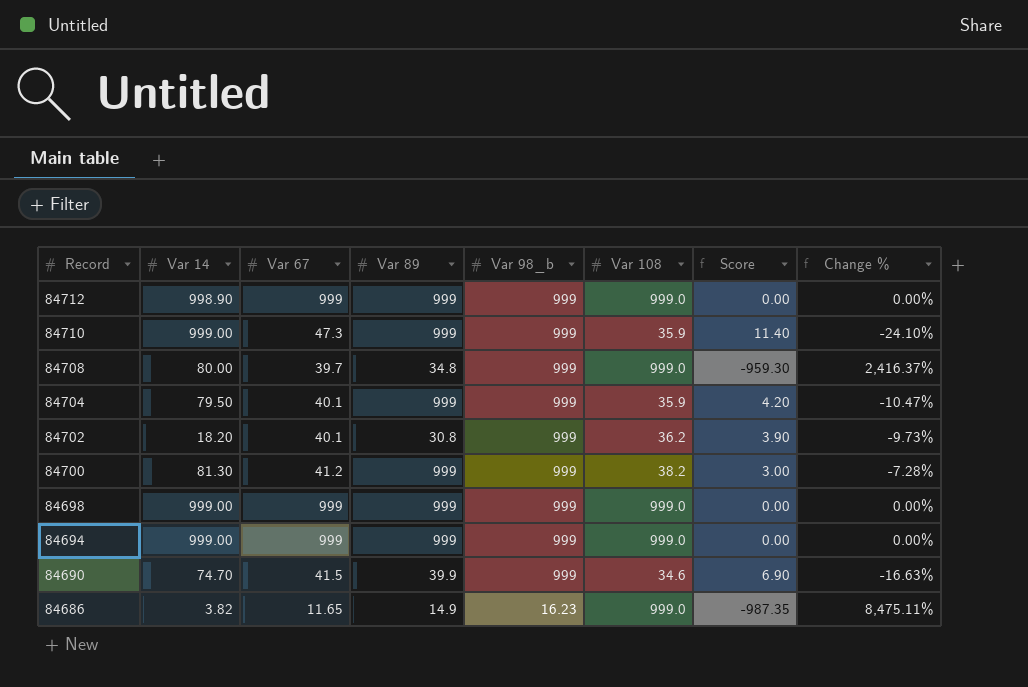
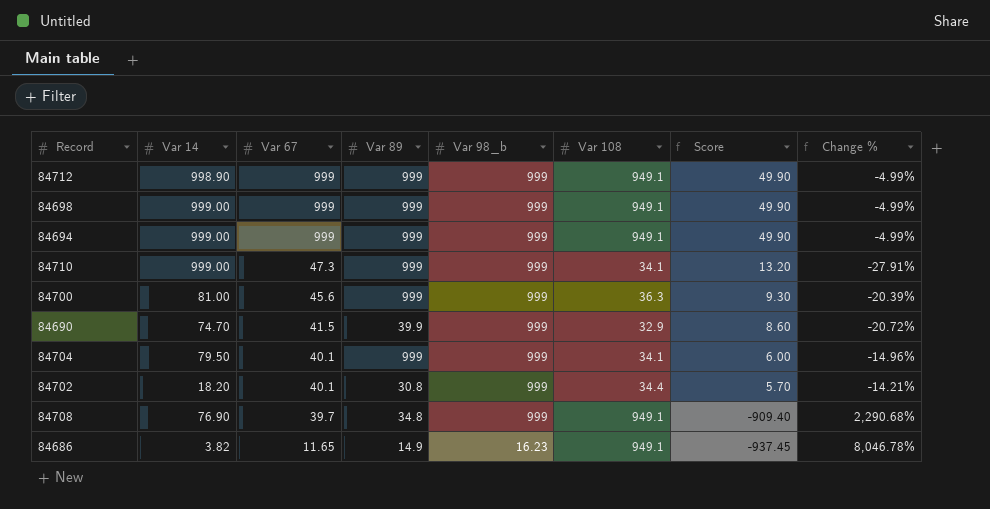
row order: Record descending -> Var 67 descending
84712 | Var 108: 999.0 -> 949.1
84712 | Score: 0.00 -> 49.90
84712 | Change %: 0.00% -> -4.99%
84698 | Var 108: 999.0 -> 949.1
84698 | Score: 0.00 -> 49.90
84698 | Change %: 0.00% -> -4.99%
84694 | Var 108: 999.0 -> 949.1
84694 | Score: 0.00 -> 49.90
84694 | Change %: 0.00% -> -4.99%
84710 | Var 108: 35.9 -> 34.1
84710 | Score: 11.40 -> 13.20
84710 | Change %: -24.10% -> -27.91%
84700 | Var 14: 81.30 -> 81.00
84700 | Var 67: 41.2 -> 45.6
84700 | Var 108: 38.2 -> 36.3
84700 | Score: 3.00 -> 9.30
84700 | Change %: -7.28% -> -20.39%
84690 | Var 108: 34.6 -> 32.9
84690 | Score: 6.90 -> 8.60
84690 | Change %: -16.63% -> -20.72%
84704 | Var 108: 35.9 -> 34.1
84704 | Score: 4.20 -> 6.00
84704 | Change %: -10.47% -> -14.96%
84702 | Var 108: 36.2 -> 34.4
84702 | Score: 3.90 -> 5.70
84702 | Change %: -9.73% -> -14.21%
84708 | Var 14: 80.00 -> 76.90
84708 | Var 108: 999.0 -> 949.1
84708 | Score: -959.30 -> -909.40
84708 | Change %: 2,416.37% -> 2,290.68%
84686 | Var 108: 999.0 -> 949.1
84686 | Score: -987.35 -> -937.45
84686 | Change %: 8,475.11% -> 8,046.78%

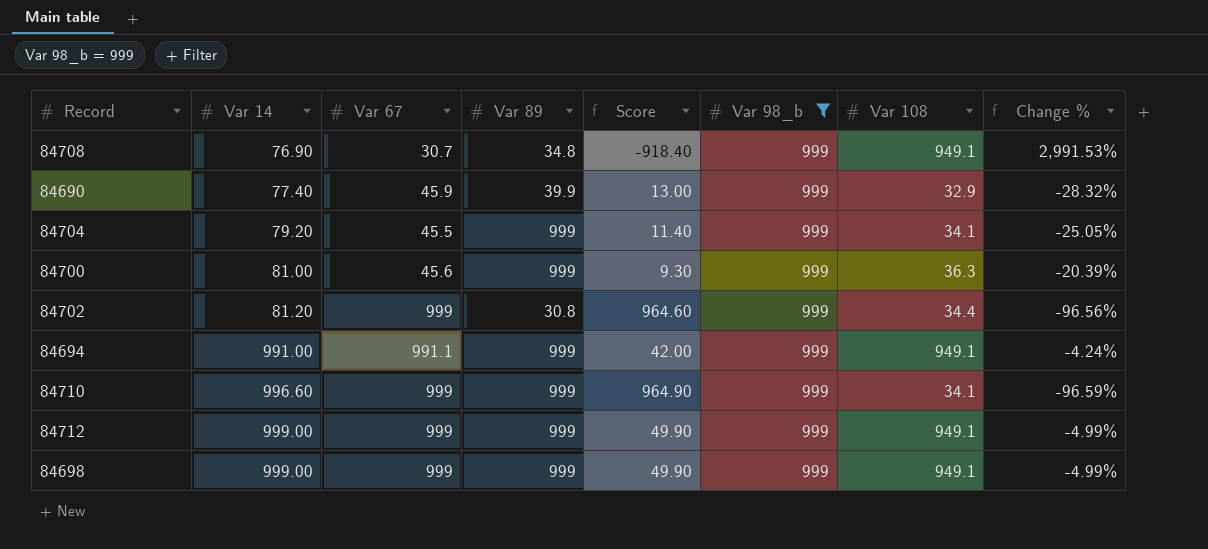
filter: none -> Var 98_b = 999
row order: Var 67 descending -> Var 14 ascending
column Score | position: 7 -> 5
84708 | Var 67: 39.7 -> 30.7
84708 | Score: -909.40 -> -918.40
84708 | Change %: 2,290.68% -> 2,991.53%
84690 | Var 14: 74.70 -> 77.40
84690 | Var 67: 41.5 -> 45.9
84690 | Score: 8.60 -> 13.00
84690 | Change %: -20.72% -> -28.32%
84704 | Var 14: 79.50 -> 79.20
84704 | Var 67: 40.1 -> 45.5
84704 | Score: 6.00 -> 11.40
84704 | Change %: -14.96% -> -25.05%
84702 | Var 14: 18.20 -> 81.20
84702 | Var 67: 40.1 -> 999
84702 | Score: 5.70 -> 964.60
84702 | Change %: -14.21% -> -96.56%
84694 | Var 14: 999.00 -> 991.00
84694 | Var 67: 999 -> 991.1
84694 | Score: 49.90 -> 42.00
84694 | Change %: -4.99% -> -4.24%
84710 | Var 14: 999.00 -> 996.60
84710 | Var 67: 47.3 -> 999
84710 | Score: 13.20 -> 964.90
84710 | Change %: -27.91% -> -96.59%
84712 | Var 14: 998.90 -> 999.00

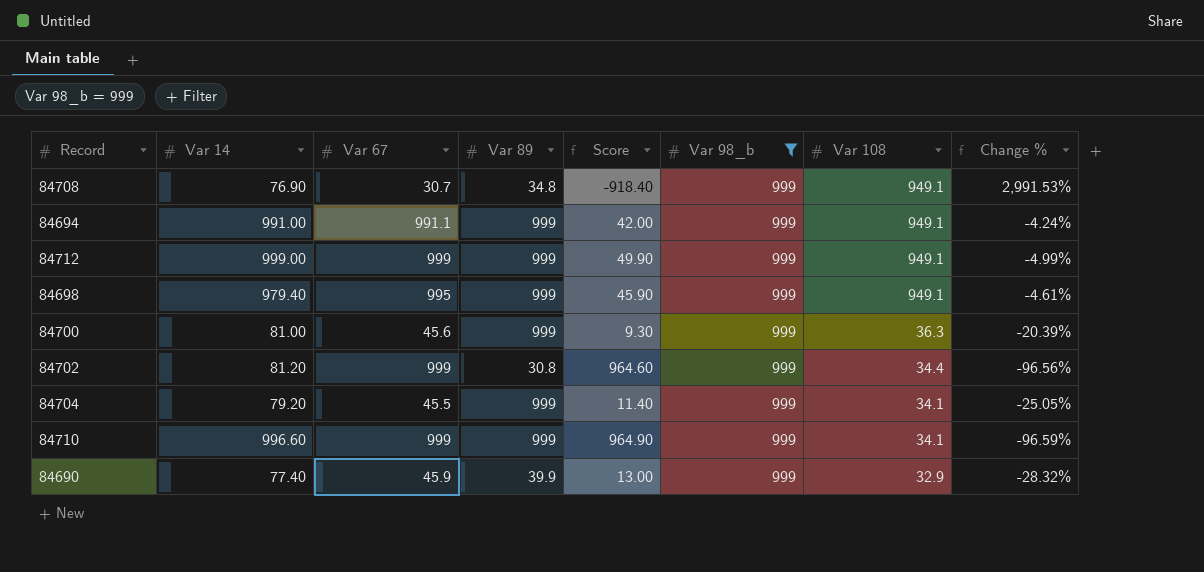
row order: Var 14 ascending -> Var 108 descending
84698 | Var 14: 999.00 -> 979.40
84698 | Var 67: 999 -> 995
84698 | Score: 49.90 -> 45.90
84698 | Change %: -4.99% -> -4.61%

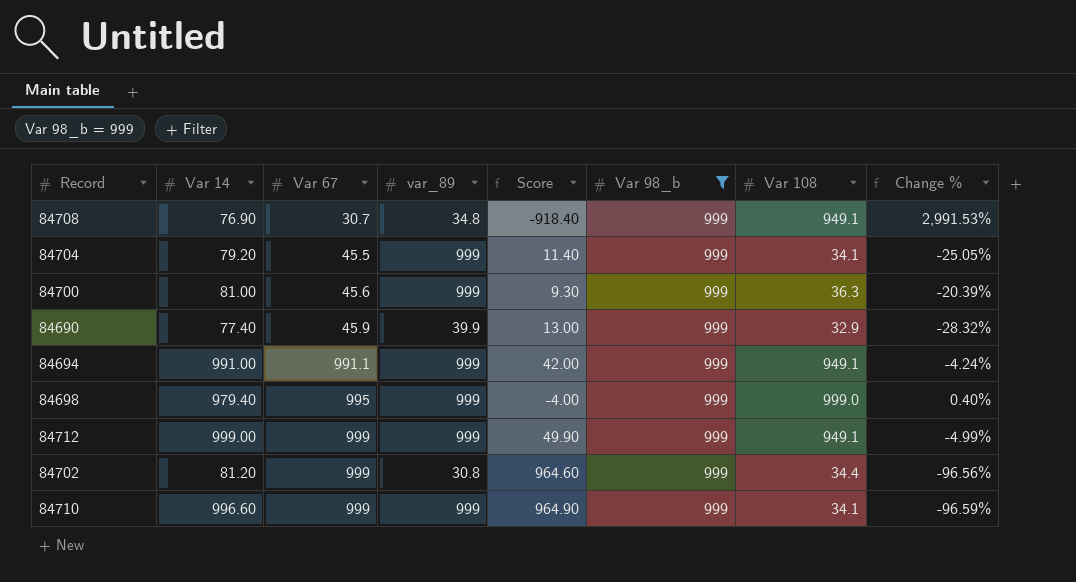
row order: Var 108 descending -> Var 67 ascending
column name: Var 89 -> var_89
84698 | Score: 45.90 -> -4.00
84698 | Var 108: 949.1 -> 999.0
84698 | Change %: -4.61% -> 0.40%

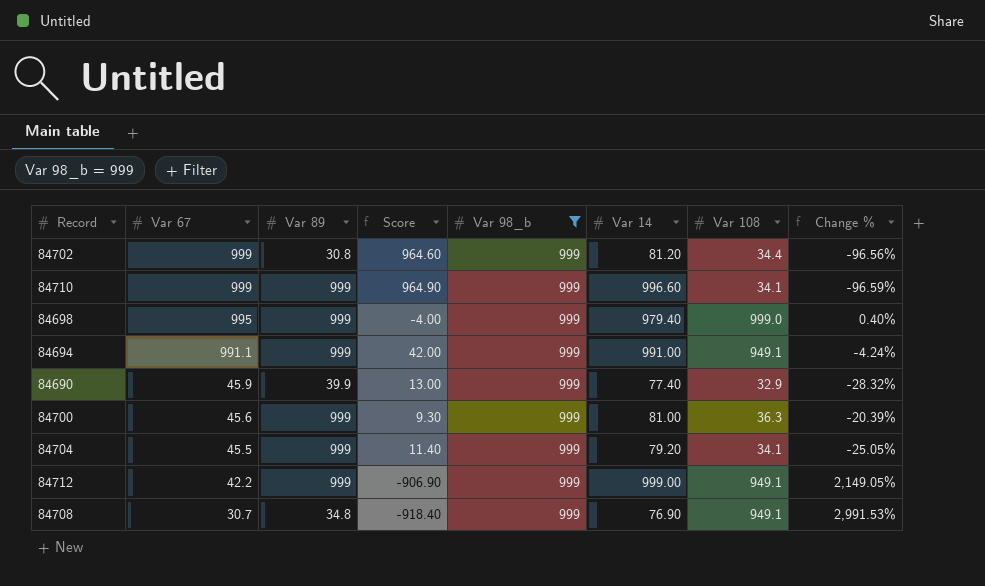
row order: Var 67 ascending -> Var 67 descending
column name: var_89 -> Var 89
column Var 14 | position: 2 -> 6
84712 | Var 67: 999 -> 42.2
84712 | Score: 49.90 -> -906.90
84712 | Change %: -4.99% -> 2,149.05%

